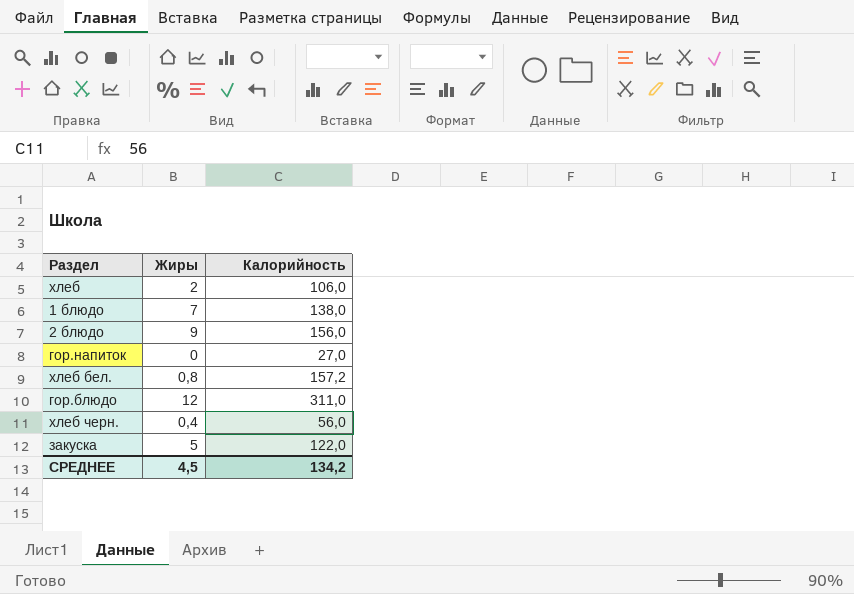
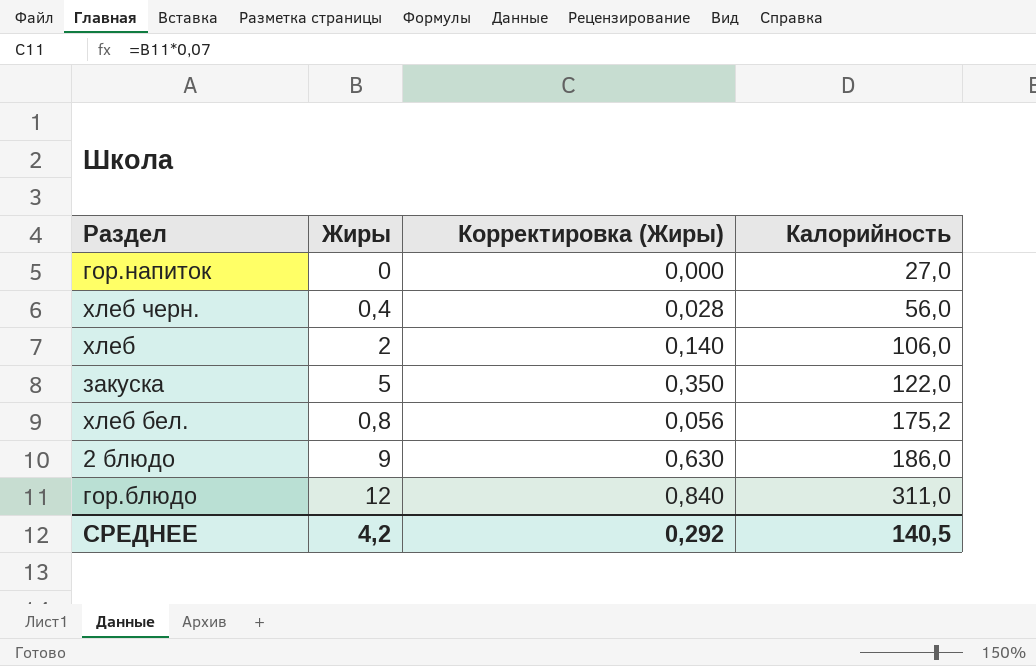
row order: none -> Калорийность ascending
column Корректировка (Жиры) | formula: none -> [Жиры] * 0,07
row 1 блюдо: 7 | 138,0 -> none
хлеб бел. | Калорийность: 157,2 -> 175,2
2 блюдо | Калорийность: 156,0 -> 186,0
СРЕДНЕЕ | Жиры: 4,5 -> 4,2
СРЕДНЕЕ | Калорийность: 134,2 -> 140,5

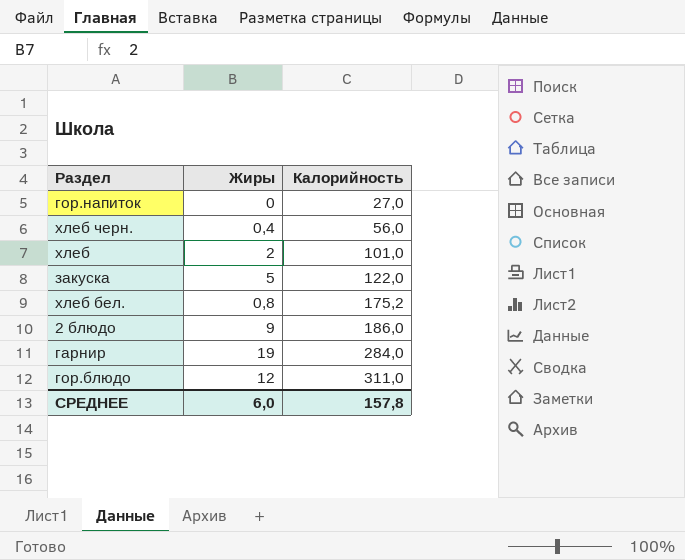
column Корректировка (Жиры) | formula: [Жиры] * 0,07 -> none
хлеб | Калорийность: 106,0 -> 101,0
row гарнир: none -> 19 | 284,0
СРЕДНЕЕ | Жиры: 4,2 -> 6,0
СРЕДНЕЕ | Калорийность: 140,5 -> 157,8

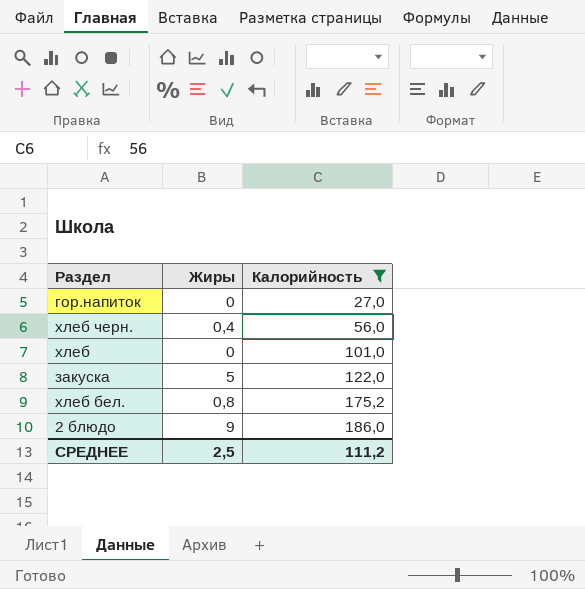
filter: none -> Калорийность <= 186,0
хлеб | Жиры: 2 -> 0
СРЕДНЕЕ | Жиры: 6,0 -> 2,5
СРЕДНЕЕ | Калорийность: 157,8 -> 111,2

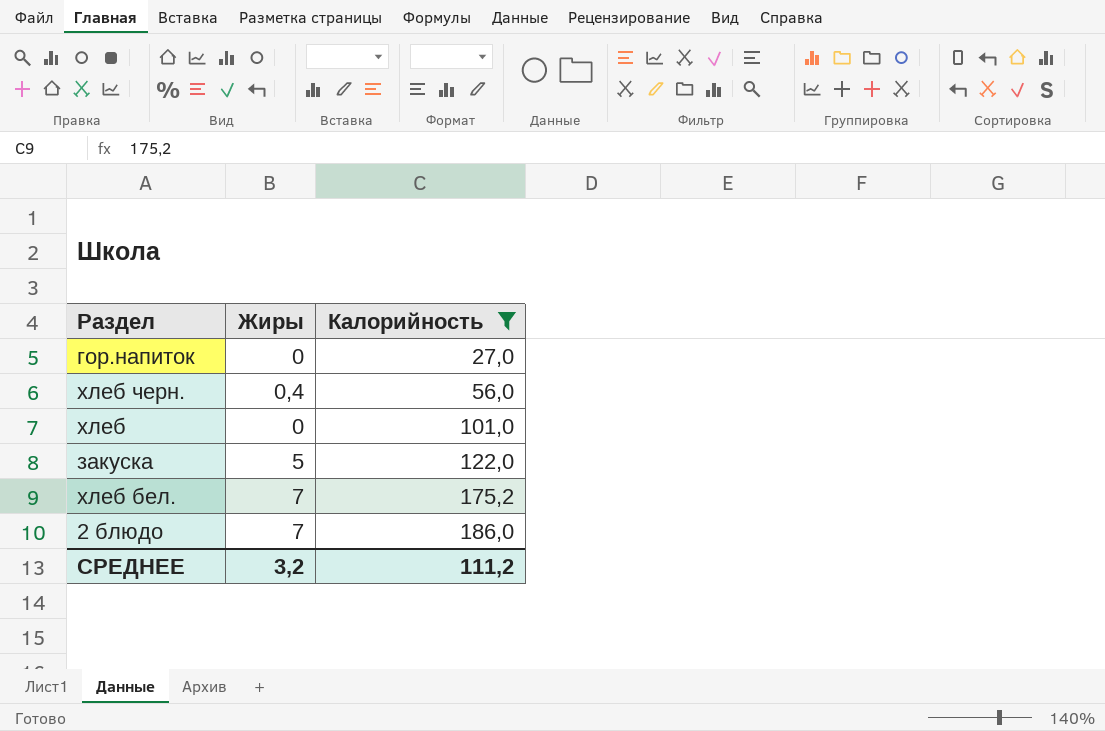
хлеб бел. | Жиры: 0,8 -> 7
2 блюдо | Жиры: 9 -> 7
СРЕДНЕЕ | Жиры: 2,5 -> 3,2

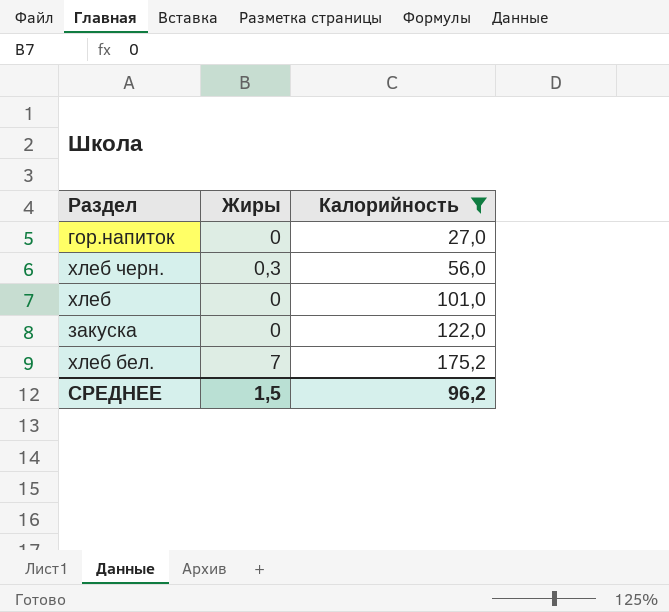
row 2 блюдо: 7 | 186,0 -> none
хлеб черн. | Жиры: 0,4 -> 0,3
закуска | Жиры: 5 -> 0
СРЕДНЕЕ | Жиры: 3,2 -> 1,5
СРЕДНЕЕ | Калорийность: 111,2 -> 96,2

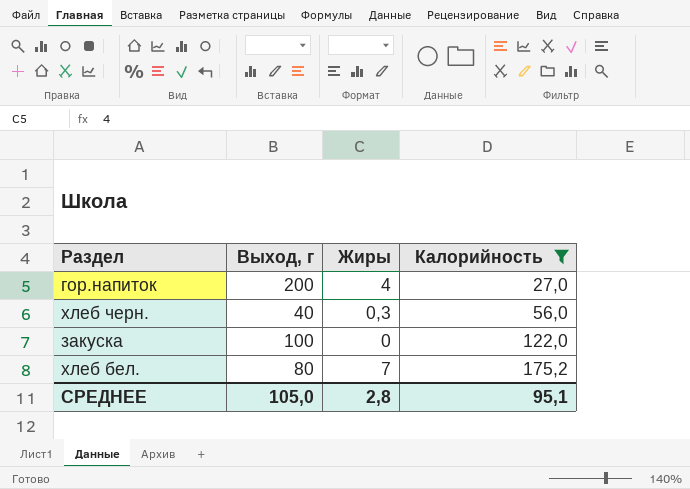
column Выход, г | position: none -> 2
row хлеб: 0 | 101,0 -> none
гор.напиток | Жиры: 0 -> 4
СРЕДНЕЕ | Жиры: 1,5 -> 2,8
СРЕДНЕЕ | Калорийность: 96,2 -> 95,1

